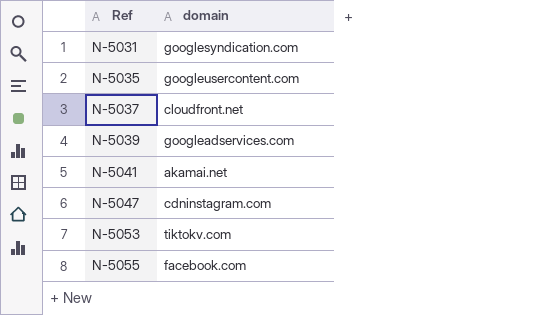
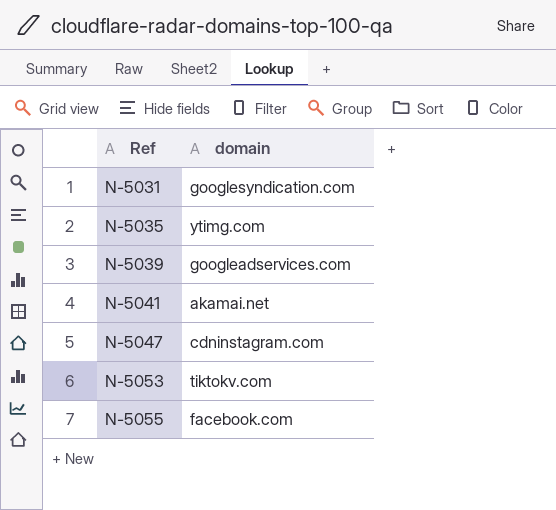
row N-5037: cloudfront.net -> none
N-5035 | domain: googleusercontent.com -> ytimg.com

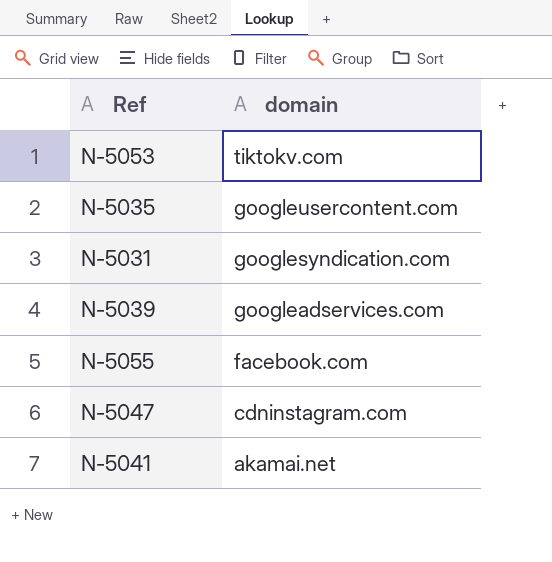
row order: Ref ascending -> domain descending
N-5035 | domain: ytimg.com -> googleusercontent.com

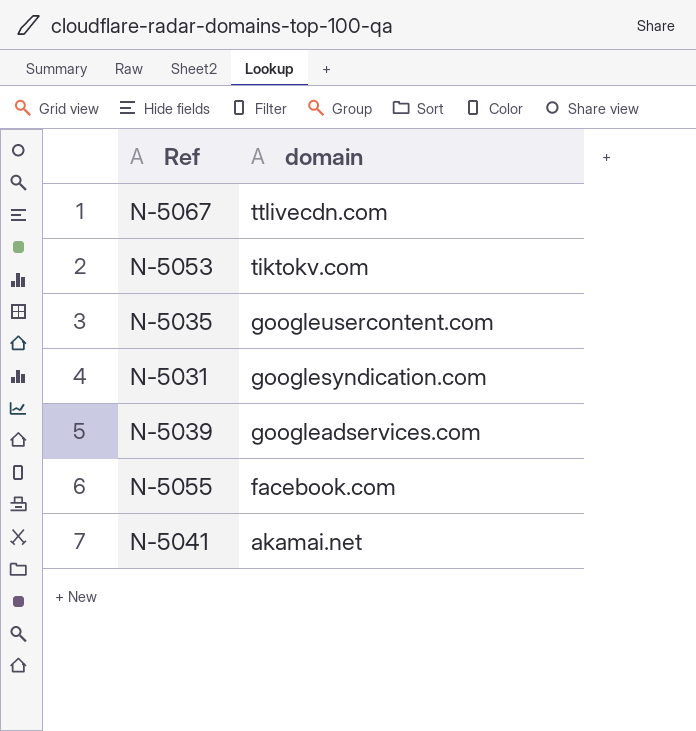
row N-5047: cdninstagram.com -> none
row N-5067: none -> ttlivecdn.com

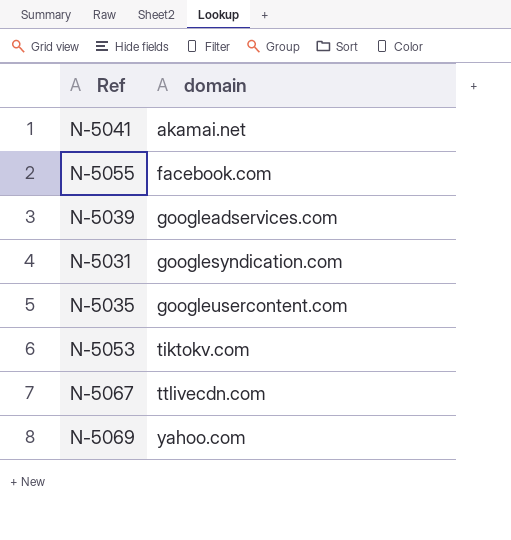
row order: domain descending -> domain ascending
row N-5069: none -> yahoo.com

